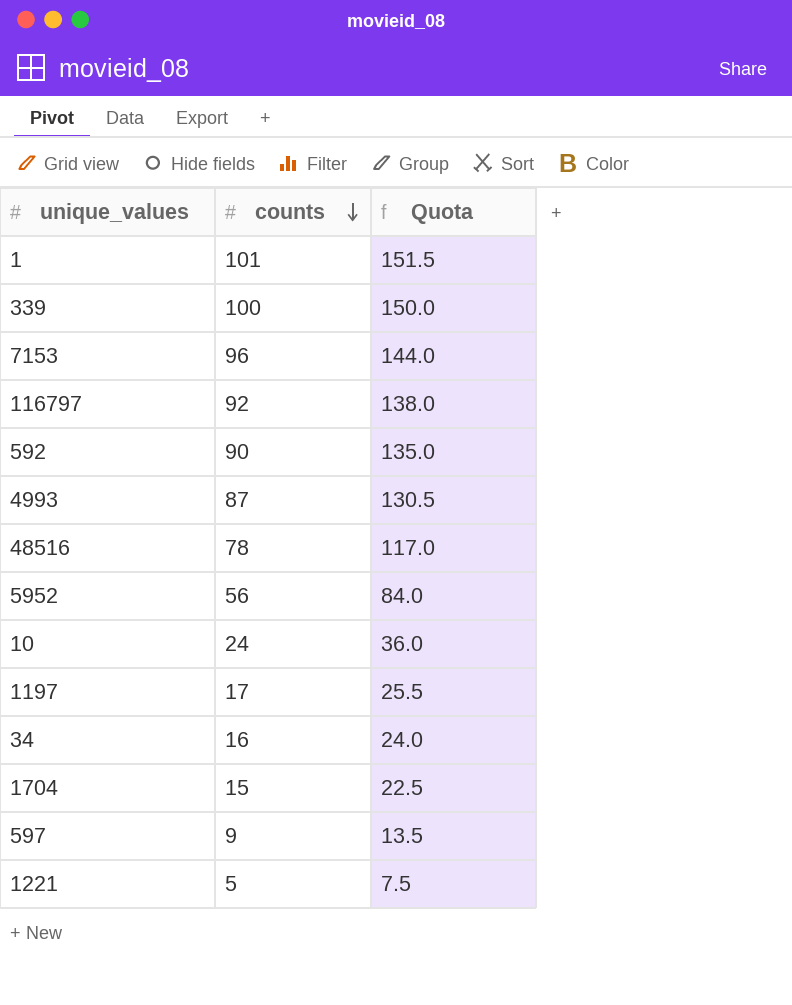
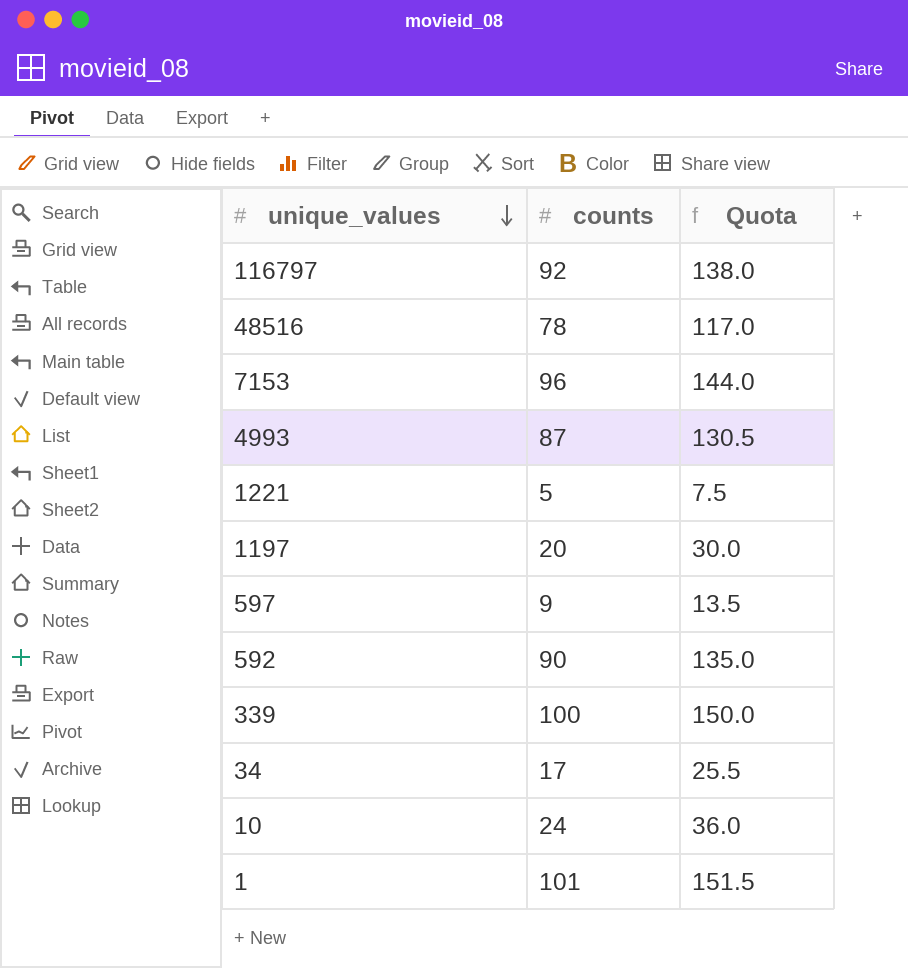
row order: counts descending -> unique_values descending
row 5952: 56 | 84.0 -> none
row 1704: 15 | 22.5 -> none
1197 | counts: 17 -> 20
1197 | Quota: 25.5 -> 30.0
34 | counts: 16 -> 17
34 | Quota: 24.0 -> 25.5

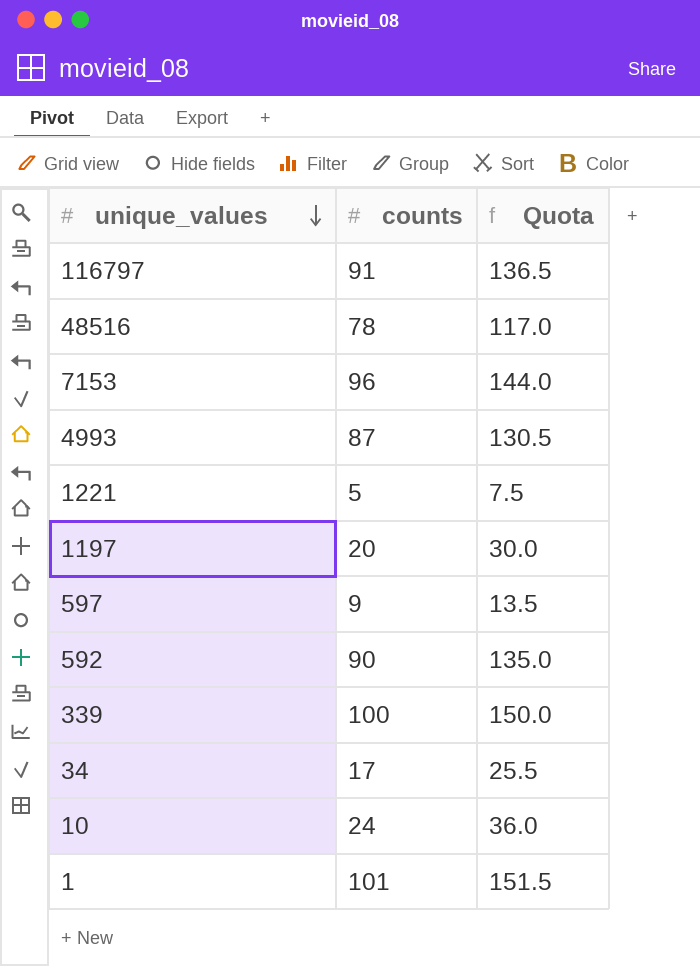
116797 | counts: 92 -> 91
116797 | Quota: 138.0 -> 136.5

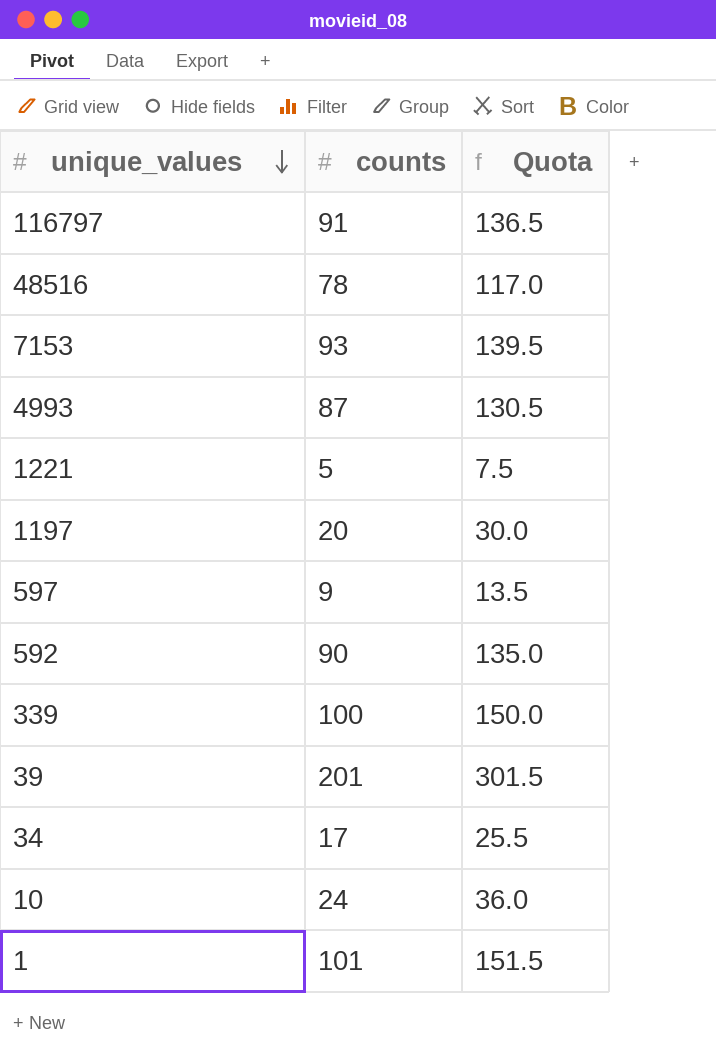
7153 | counts: 96 -> 93
7153 | Quota: 144.0 -> 139.5
row 39: none -> 201 | 301.5

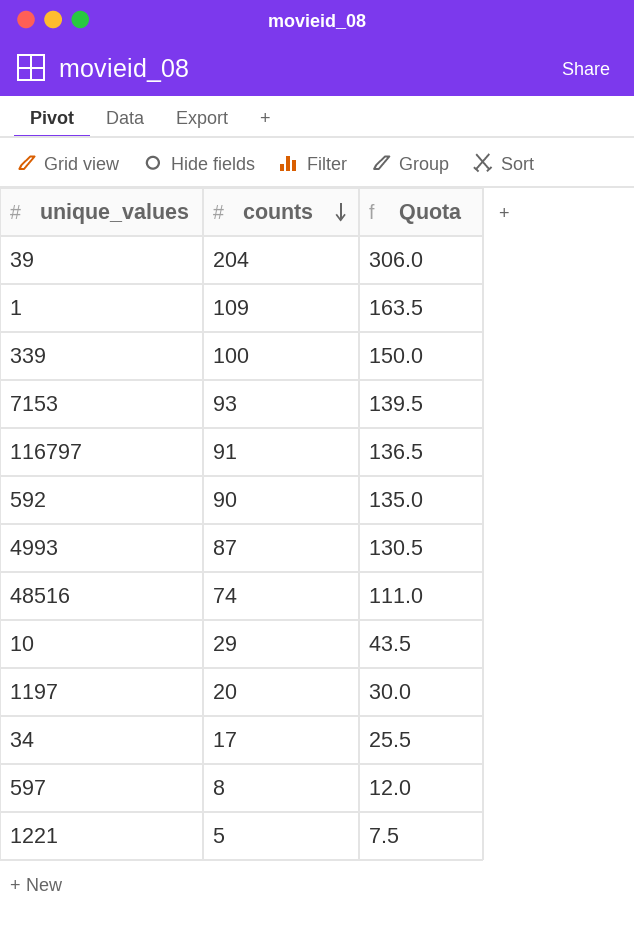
row order: unique_values descending -> counts descending
39 | counts: 201 -> 204
39 | Quota: 301.5 -> 306.0
1 | counts: 101 -> 109
1 | Quota: 151.5 -> 163.5
48516 | counts: 78 -> 74
48516 | Quota: 117.0 -> 111.0
10 | counts: 24 -> 29
10 | Quota: 36.0 -> 43.5
597 | counts: 9 -> 8
597 | Quota: 13.5 -> 12.0

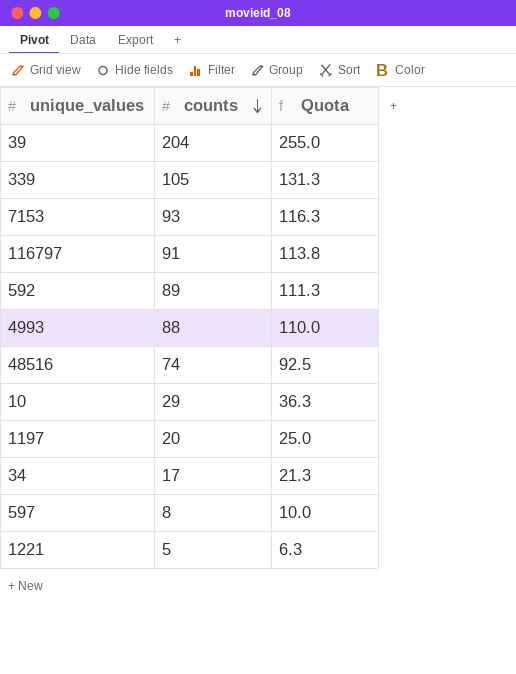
column Quota | formula: [counts] * 1.5 -> [counts] * 1.25
row 1: 109 | 163.5 -> none
339 | counts: 100 -> 105
592 | counts: 90 -> 89
4993 | counts: 87 -> 88

